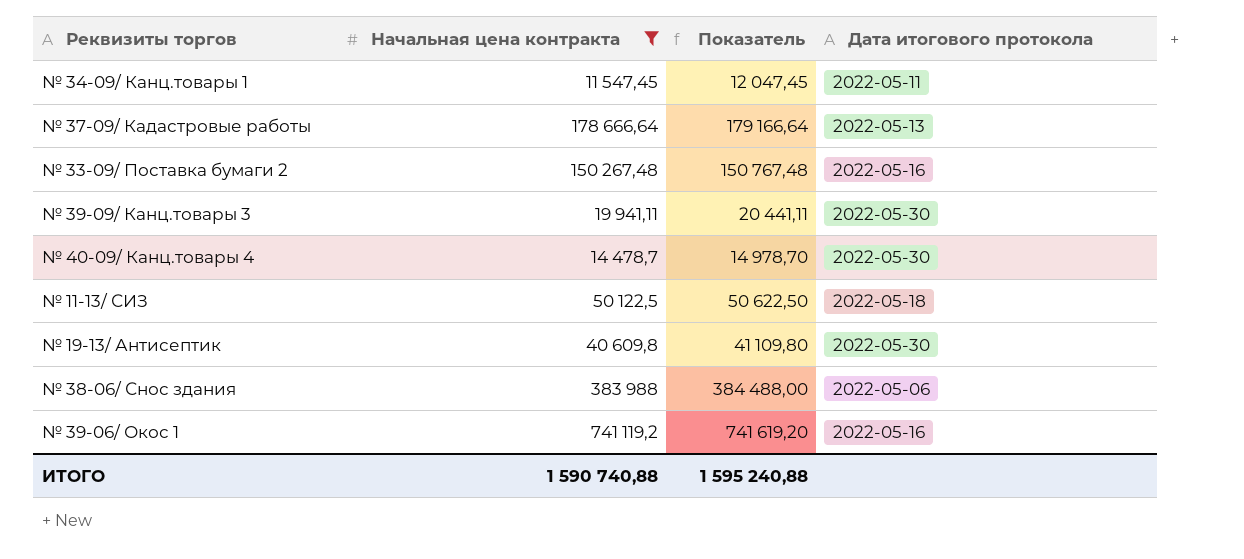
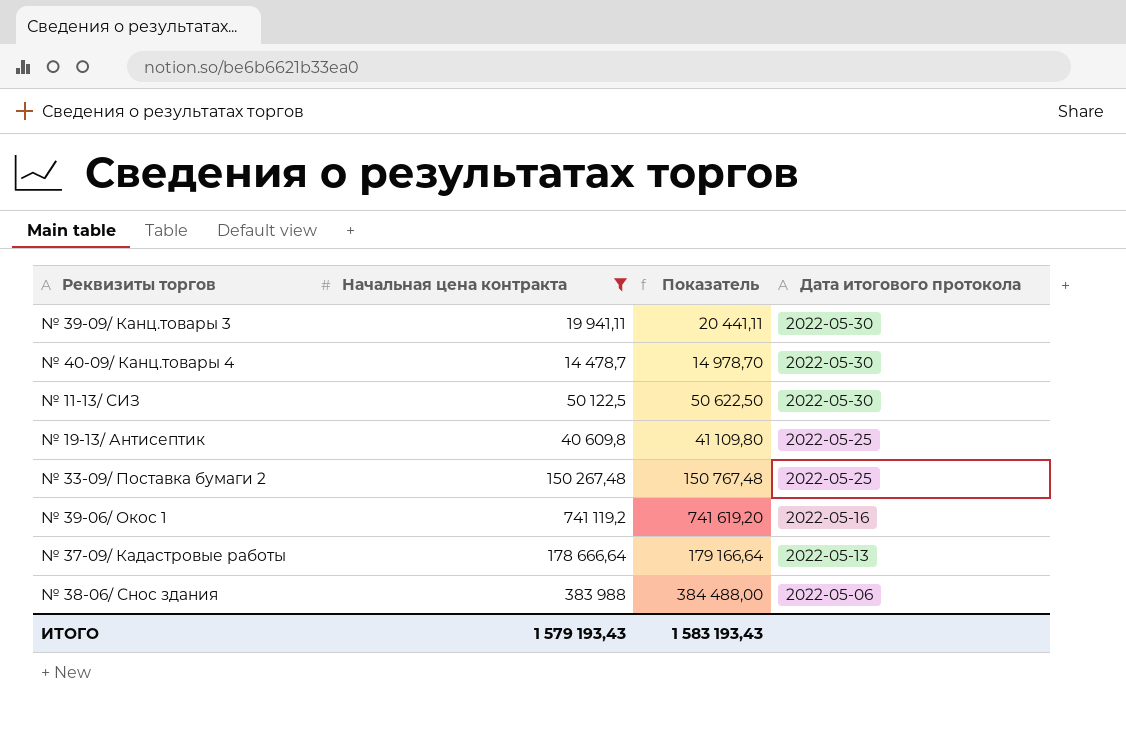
row order: none -> Дата итогового протокола descending
row № 34-09/ Канц.товары 1: 11 547,45 | 12 047,45 | 2022-05-11 -> none
№ 11-13/ СИЗ | Дата итогового протокола: 2022-05-18 -> 2022-05-30
№ 19-13/ Антисептик | Дата итогового протокола: 2022-05-30 -> 2022-05-25
№ 33-09/ Поставка бумаги 2 | Дата итогового протокола: 2022-05-16 -> 2022-05-25
ИТОГО | Начальная цена контракта: 1 590 740,88 -> 1 579 193,43
ИТОГО | Показатель: 1 595 240,88 -> 1 583 193,43

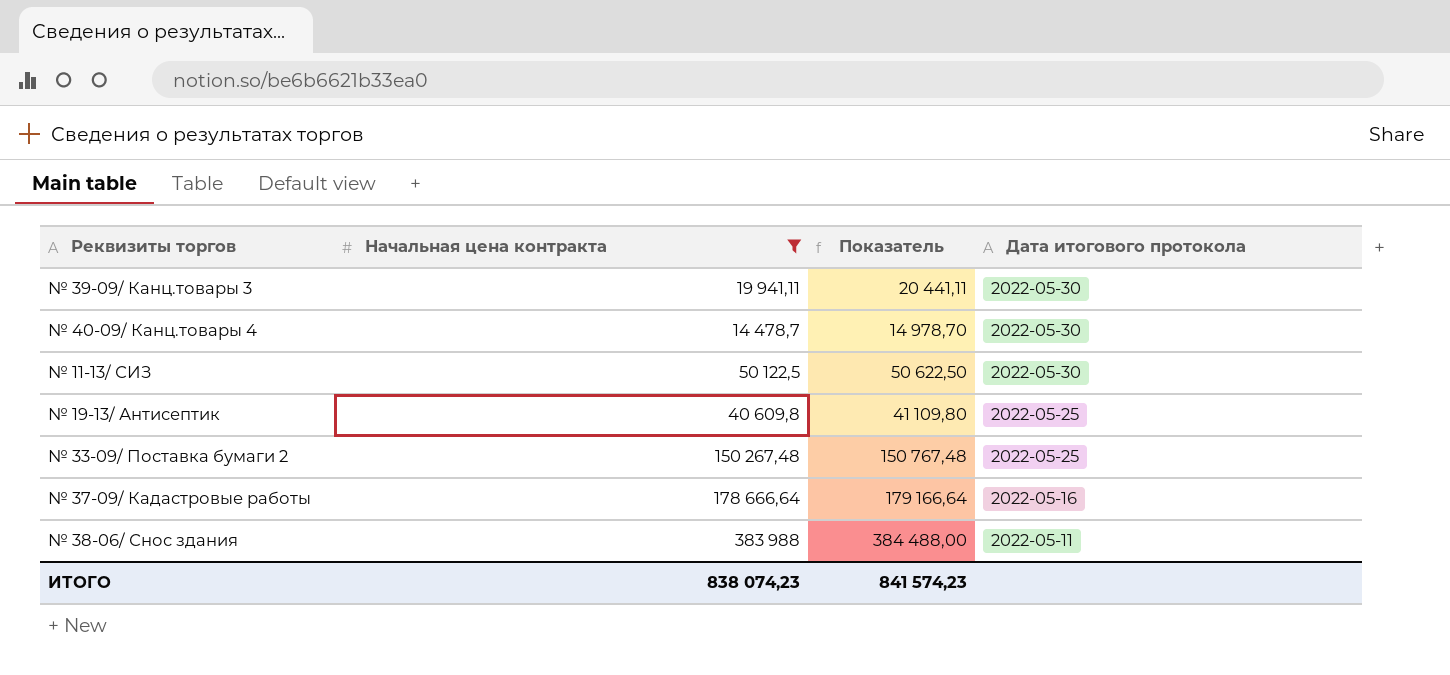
row № 39-06/ Окос 1: 741 119,2 | 741 619,20 | 2022-05-16 -> none
№ 37-09/ Кадастровые работы | Дата итогового протокола: 2022-05-13 -> 2022-05-16
№ 38-06/ Снос здания | Дата итогового протокола: 2022-05-06 -> 2022-05-11
ИТОГО | Начальная цена контракта: 1 579 193,43 -> 838 074,23
ИТОГО | Показатель: 1 583 193,43 -> 841 574,23

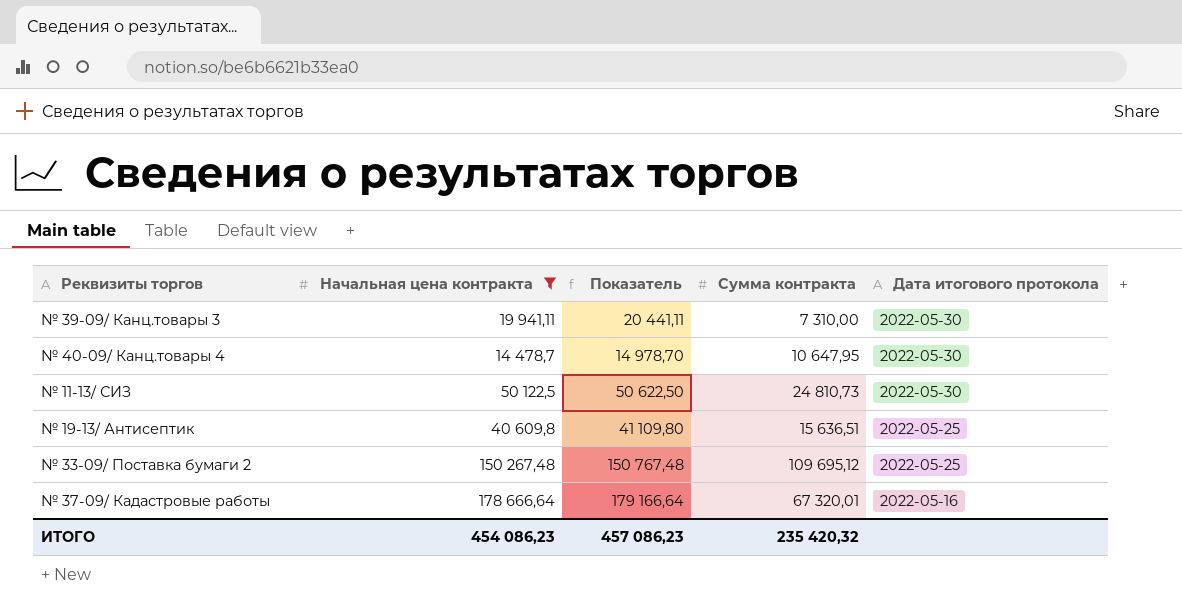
column Сумма контракта | position: none -> 4
row № 38-06/ Снос здания: 383 988 | 384 488,00 | 2022-05-11 -> none
ИТОГО | Начальная цена контракта: 838 074,23 -> 454 086,23
ИТОГО | Показатель: 841 574,23 -> 457 086,23

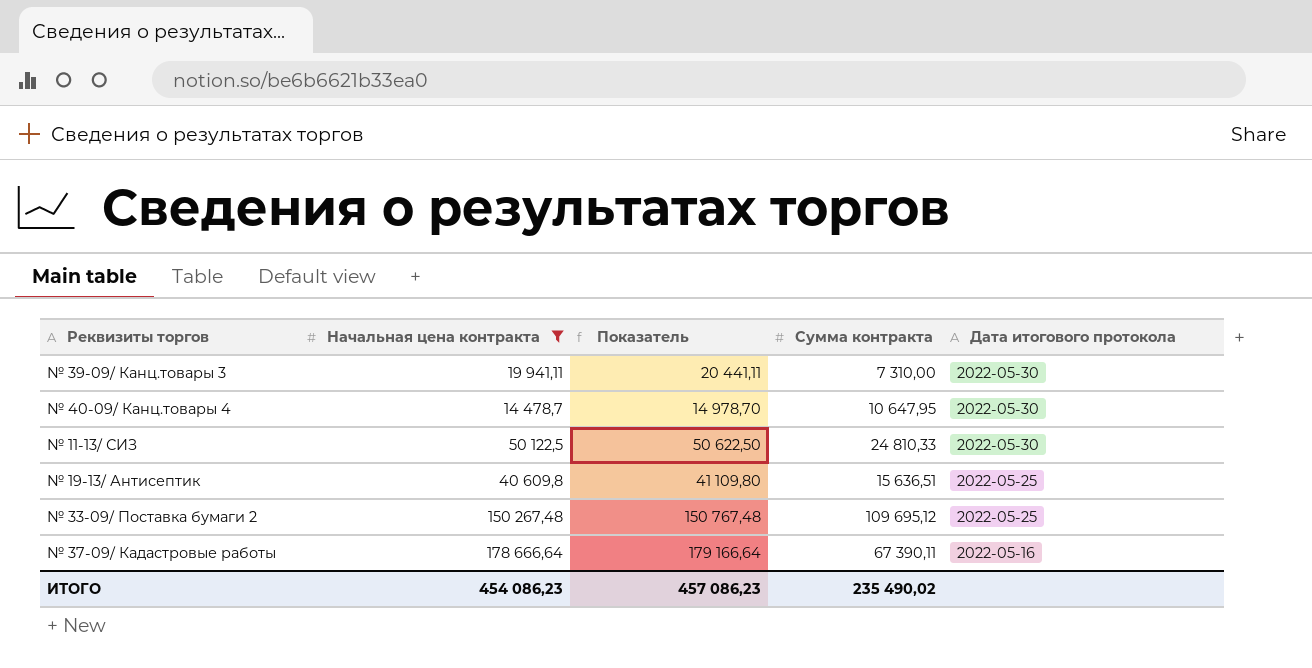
№ 11-13/ СИЗ | Сумма контракта: 24 810,73 -> 24 810,33
№ 37-09/ Кадастровые работы | Сумма контракта: 67 320,01 -> 67 390,11
ИТОГО | Сумма контракта: 235 420,32 -> 235 490,02

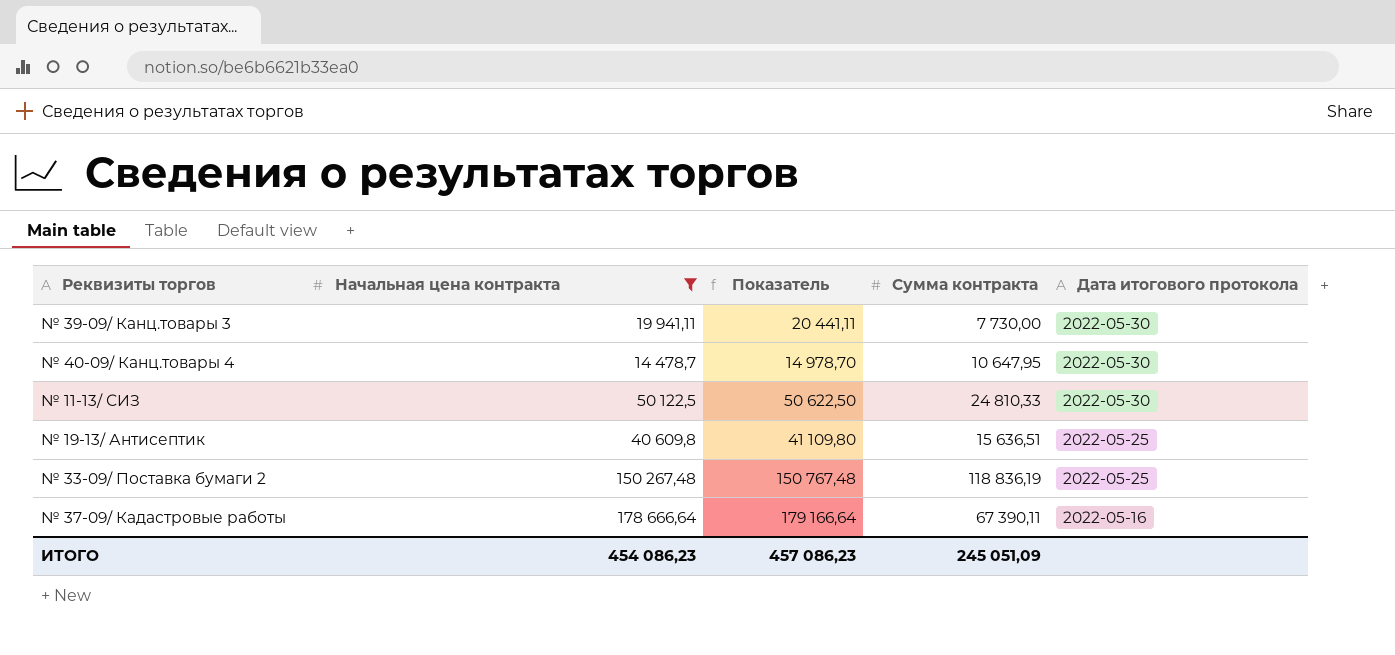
№ 39-09/ Канц.товары 3 | Сумма контракта: 7 310,00 -> 7 730,00
№ 33-09/ Поставка бумаги 2 | Сумма контракта: 109 695,12 -> 118 836,19
ИТОГО | Сумма контракта: 235 490,02 -> 245 051,09

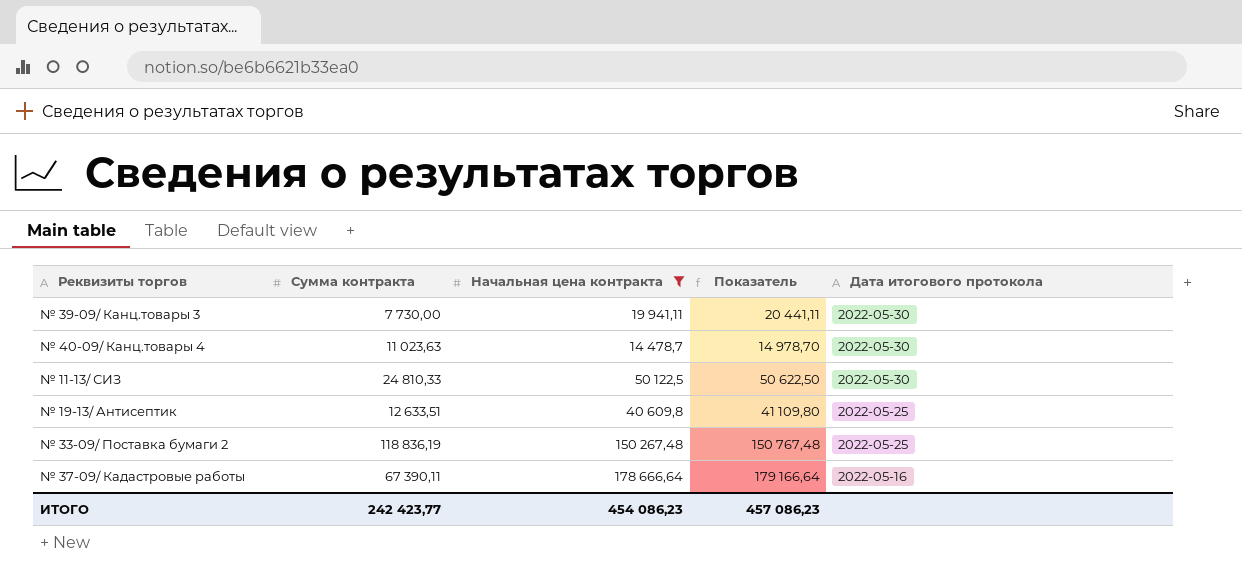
column Сумма контракта | position: 4 -> 2
№ 40-09/ Канц.товары 4 | Сумма контракта: 10 647,95 -> 11 023,63
№ 19-13/ Антисептик | Сумма контракта: 15 636,51 -> 12 633,51
ИТОГО | Сумма контракта: 245 051,09 -> 242 423,77

